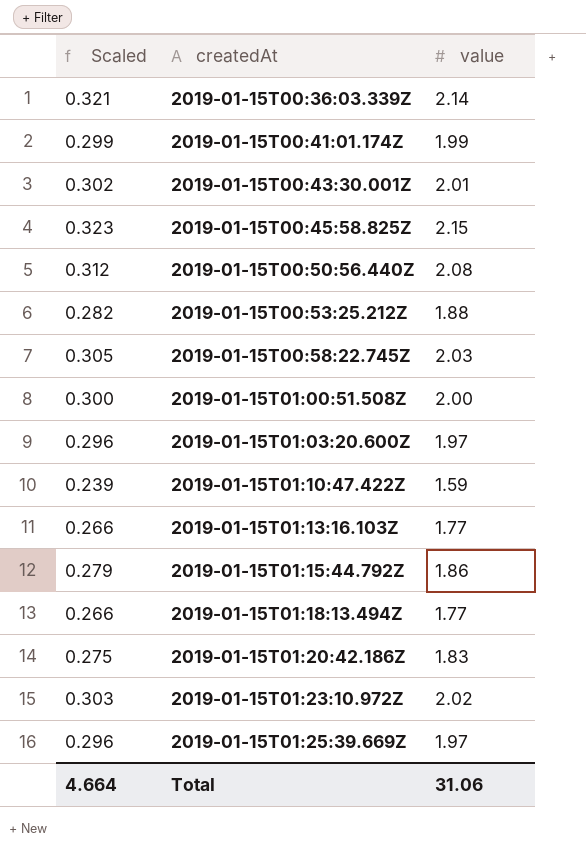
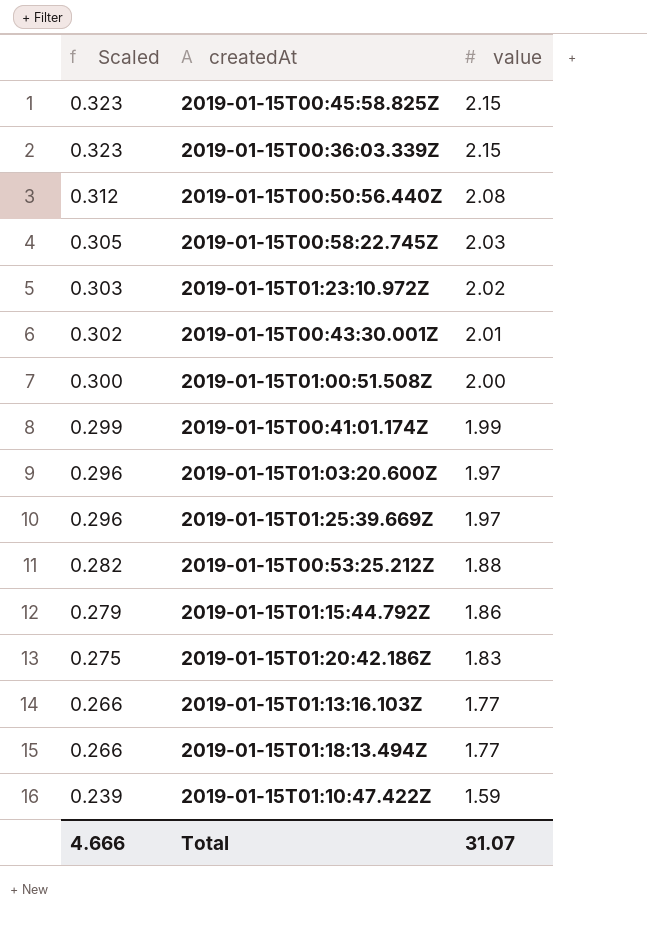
row order: createdAt ascending -> Scaled descending
2019-01-15T00:36:03.339Z | Scaled: 0.321 -> 0.323
2019-01-15T00:36:03.339Z | value: 2.14 -> 2.15
Total | Scaled: 4.664 -> 4.666
Total | value: 31.06 -> 31.07

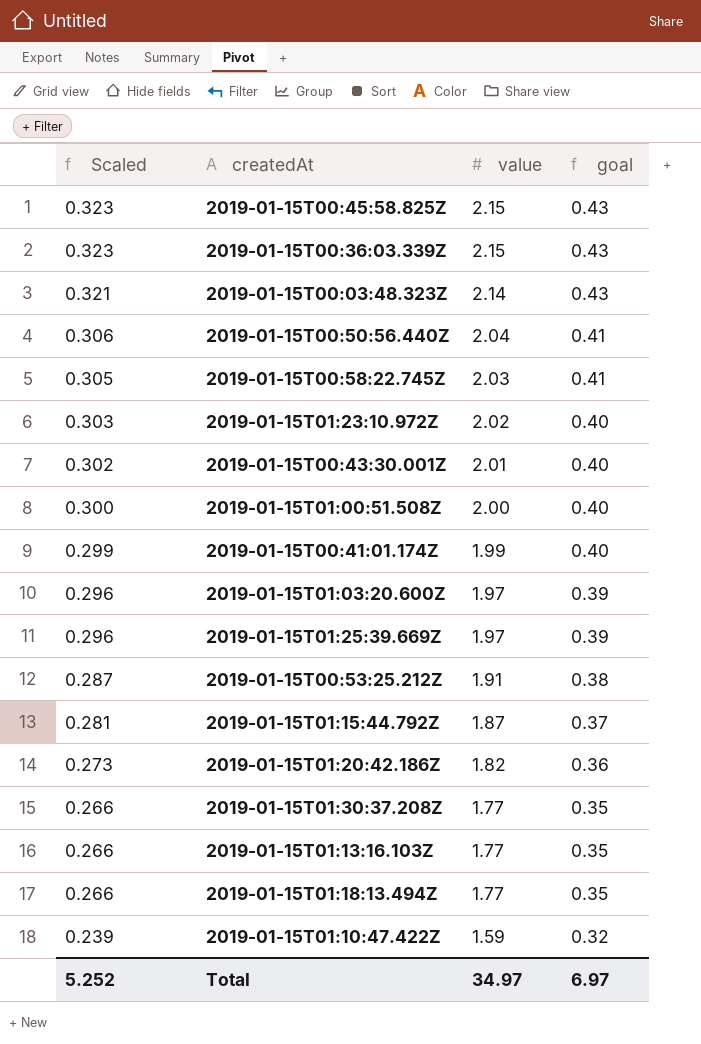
column goal | formula: none -> [value] * 0.2
row 2019-01-15T00:03:48.323Z: none -> 0.321 | 2.14 | 0.43
2019-01-15T00:50:56.440Z | Scaled: 0.312 -> 0.306
2019-01-15T00:50:56.440Z | value: 2.08 -> 2.04
2019-01-15T00:53:25.212Z | Scaled: 0.282 -> 0.287
2019-01-15T00:53:25.212Z | value: 1.88 -> 1.91
2019-01-15T01:15:44.792Z | Scaled: 0.279 -> 0.281
2019-01-15T01:15:44.792Z | value: 1.86 -> 1.87
2019-01-15T01:20:42.186Z | Scaled: 0.275 -> 0.273
2019-01-15T01:20:42.186Z | value: 1.83 -> 1.82
row 2019-01-15T01:30:37.208Z: none -> 0.266 | 1.77 | 0.35
Total | Scaled: 4.666 -> 5.252
Total | value: 31.07 -> 34.97

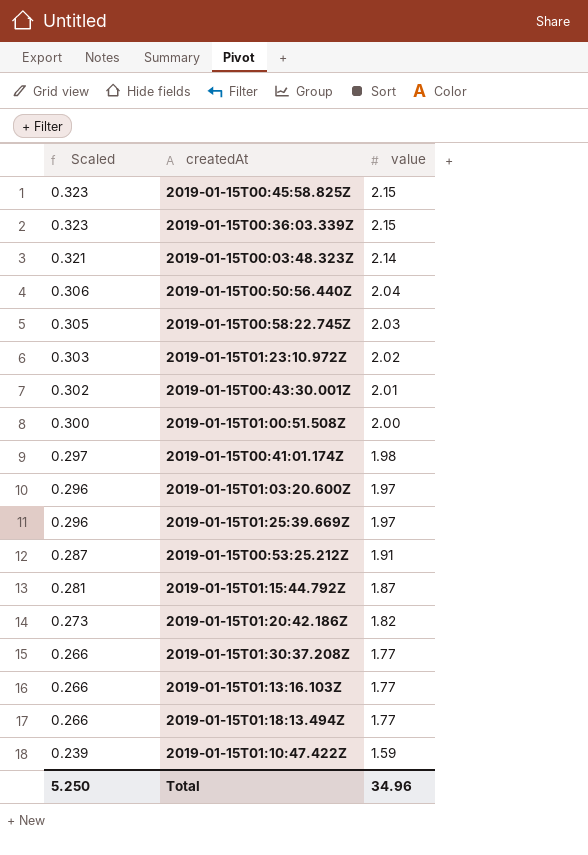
column goal | formula: [value] * 0.2 -> none
2019-01-15T00:41:01.174Z | Scaled: 0.299 -> 0.297
2019-01-15T00:41:01.174Z | value: 1.99 -> 1.98
Total | Scaled: 5.252 -> 5.250
Total | value: 34.97 -> 34.96

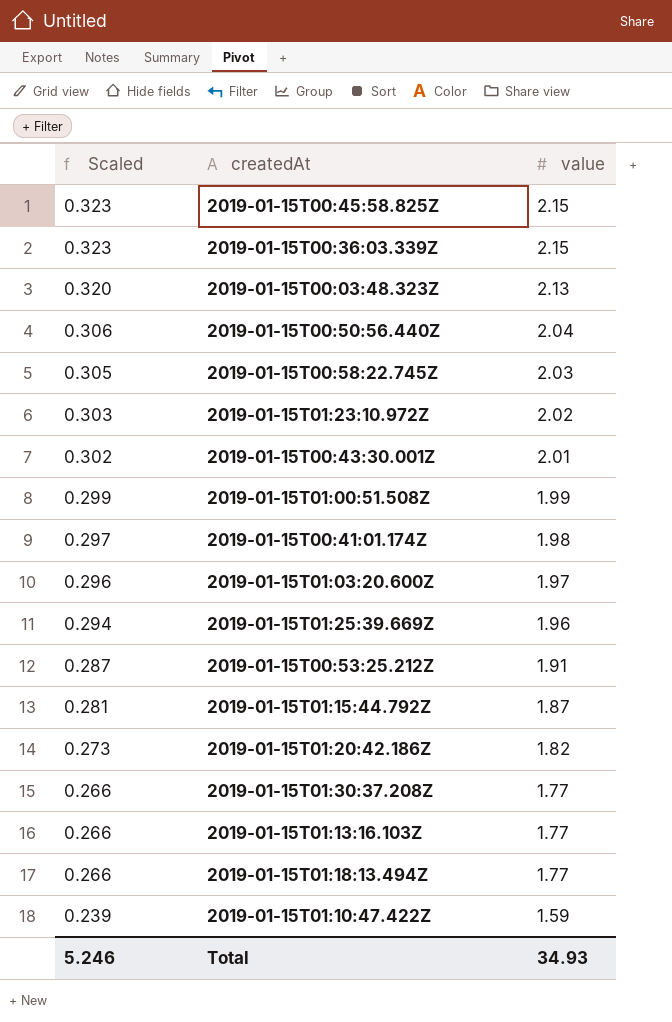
2019-01-15T00:03:48.323Z | Scaled: 0.321 -> 0.320
2019-01-15T00:03:48.323Z | value: 2.14 -> 2.13
2019-01-15T01:00:51.508Z | Scaled: 0.300 -> 0.299
2019-01-15T01:00:51.508Z | value: 2.00 -> 1.99
2019-01-15T01:25:39.669Z | Scaled: 0.296 -> 0.294
2019-01-15T01:25:39.669Z | value: 1.97 -> 1.96
Total | Scaled: 5.250 -> 5.246
Total | value: 34.96 -> 34.93

